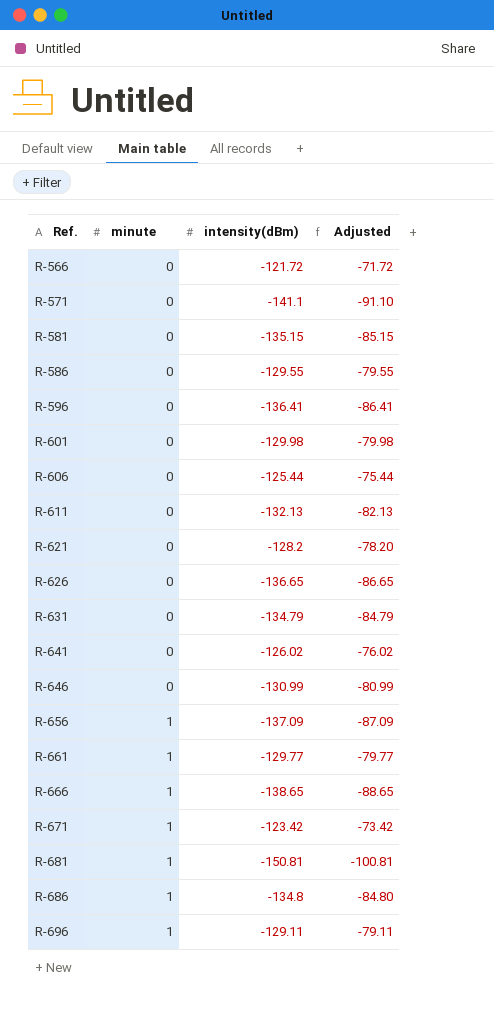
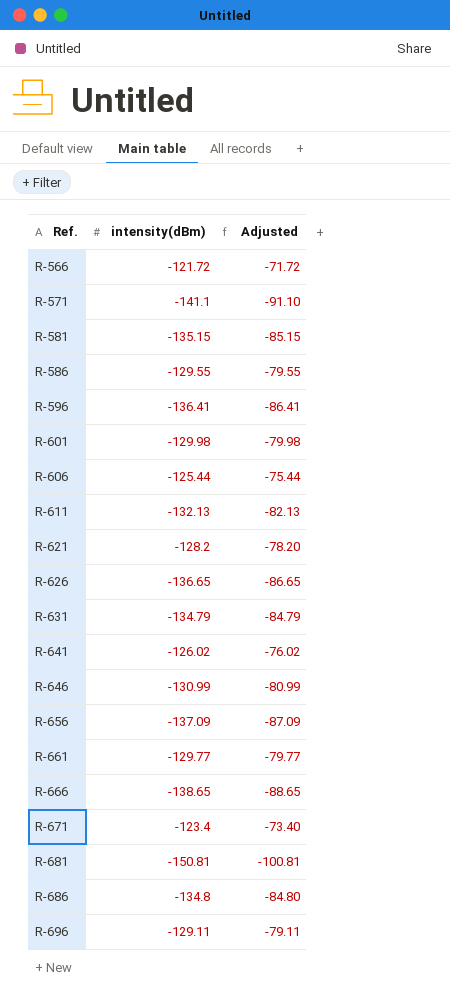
column minute | position: 2 -> none
R-671 | intensity(dBm): -123.42 -> -123.4
R-671 | Adjusted: -73.42 -> -73.40

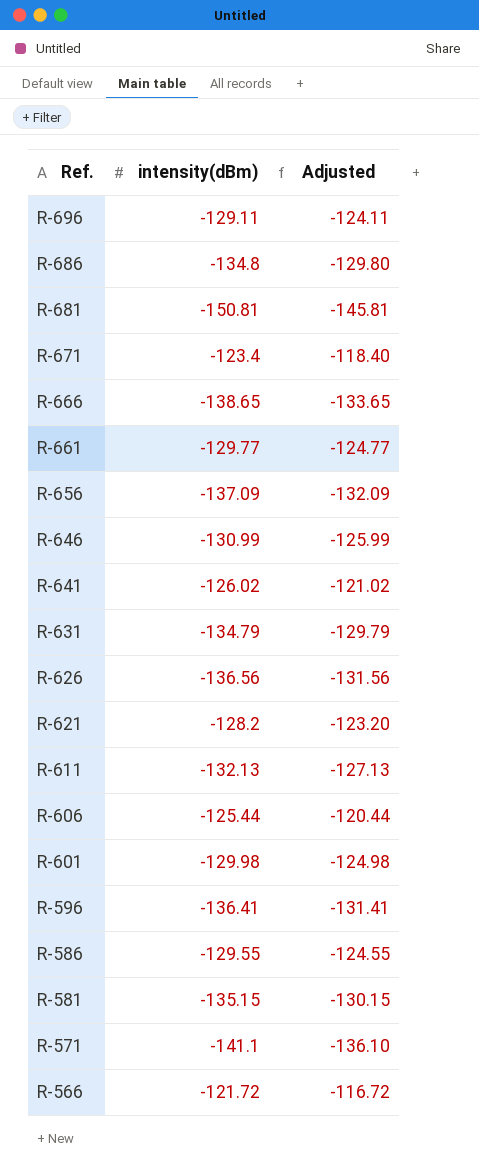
row order: Ref. ascending -> Ref. descending
column Adjusted | formula: [intensity(dBm)] + 50 -> [intensity(dBm)] + 5
R-626 | intensity(dBm): -136.65 -> -136.56

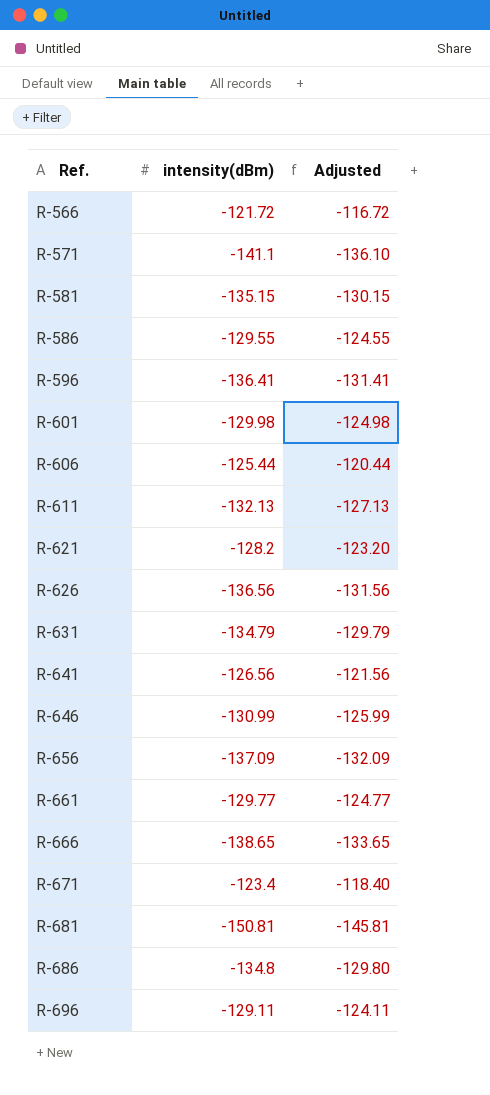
row order: Ref. descending -> Ref. ascending
R-641 | intensity(dBm): -126.02 -> -126.56
R-641 | Adjusted: -121.02 -> -121.56

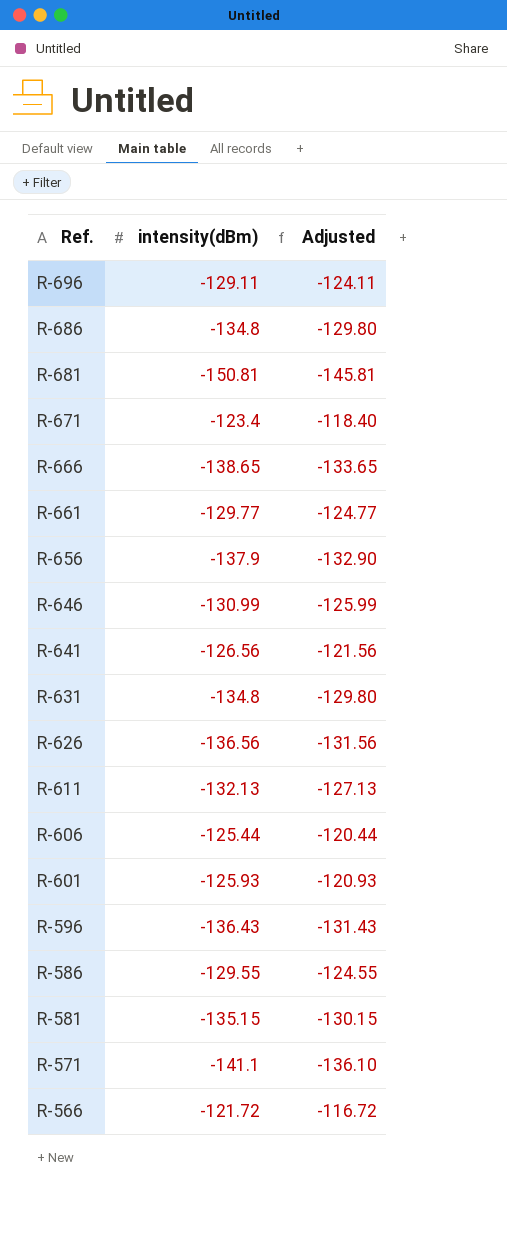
row order: Ref. ascending -> Ref. descending
row R-621: -128.2 | -123.20 -> none
R-656 | intensity(dBm): -137.09 -> -137.9
R-656 | Adjusted: -132.09 -> -132.90
R-631 | intensity(dBm): -134.79 -> -134.8
R-631 | Adjusted: -129.79 -> -129.80
R-601 | intensity(dBm): -129.98 -> -125.93
R-601 | Adjusted: -124.98 -> -120.93
R-596 | intensity(dBm): -136.41 -> -136.43
R-596 | Adjusted: -131.41 -> -131.43

